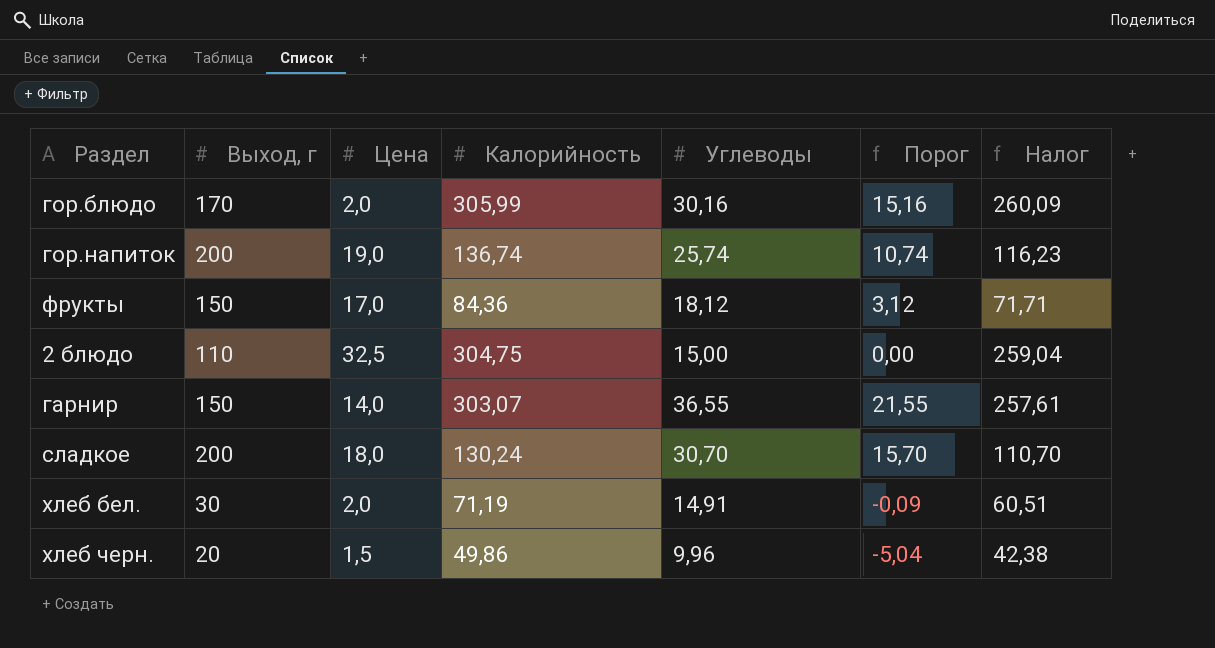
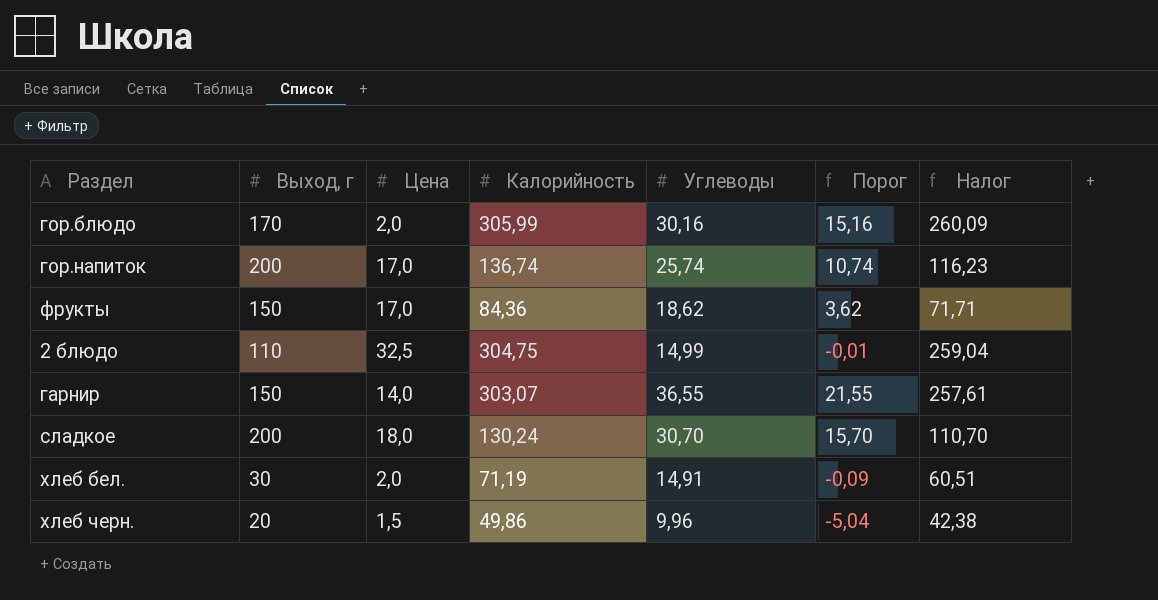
гор.напиток | Цена: 19,0 -> 17,0
фрукты | Углеводы: 18,12 -> 18,62
фрукты | Порог: 3,12 -> 3,62
2 блюдо | Углеводы: 15,00 -> 14,99
2 блюдо | Порог: 0,00 -> -0,01

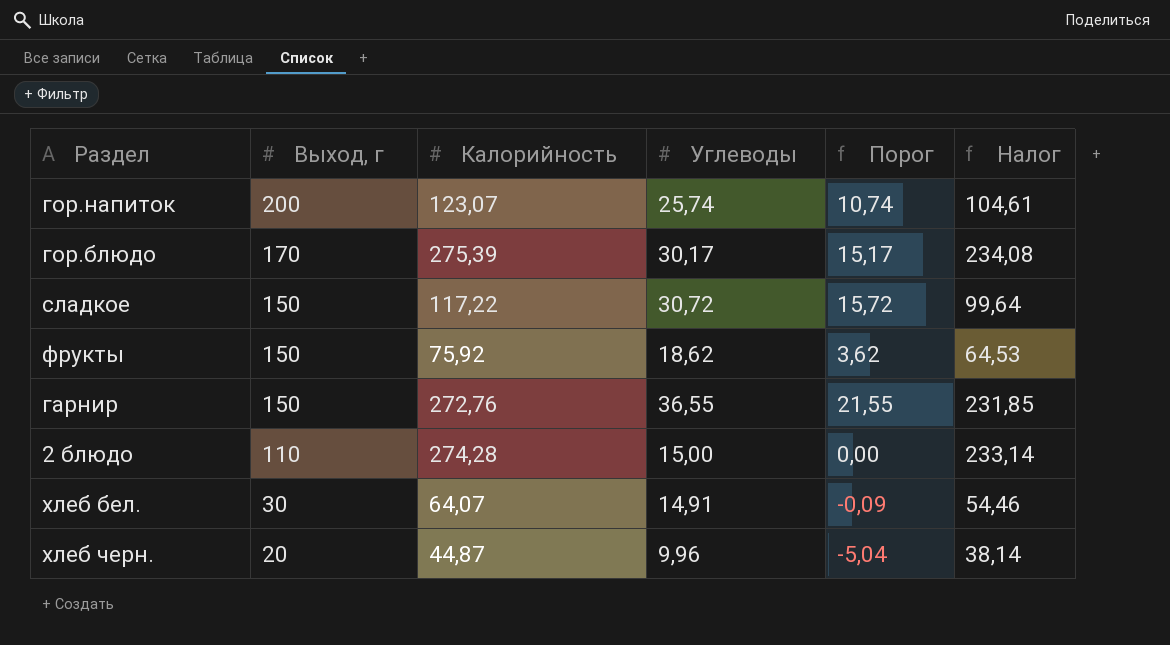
row order: none -> Выход, г descending
column Цена | position: 3 -> none
гор.напиток | Калорийность: 136,74 -> 123,07
гор.напиток | Налог: 116,23 -> 104,61
гор.блюдо | Калорийность: 305,99 -> 275,39
гор.блюдо | Углеводы: 30,16 -> 30,17
гор.блюдо | Порог: 15,16 -> 15,17
гор.блюдо | Налог: 260,09 -> 234,08
сладкое | Выход, г: 200 -> 150
сладкое | Калорийность: 130,24 -> 117,22
сладкое | Углеводы: 30,70 -> 30,72
сладкое | Порог: 15,70 -> 15,72
сладкое | Налог: 110,70 -> 99,64
фрукты | Калорийность: 84,36 -> 75,92
фрукты | Налог: 71,71 -> 64,53
гарнир | Калорийность: 303,07 -> 272,76
гарнир | Налог: 257,61 -> 231,85
2 блюдо | Калорийность: 304,75 -> 274,28
2 блюдо | Углеводы: 14,99 -> 15,00
2 блюдо | Порог: -0,01 -> 0,00
2 блюдо | Налог: 259,04 -> 233,14
хлеб бел. | Калорийность: 71,19 -> 64,07
хлеб бел. | Налог: 60,51 -> 54,46
хлеб черн. | Калорийность: 49,86 -> 44,87
хлеб черн. | Налог: 42,38 -> 38,14

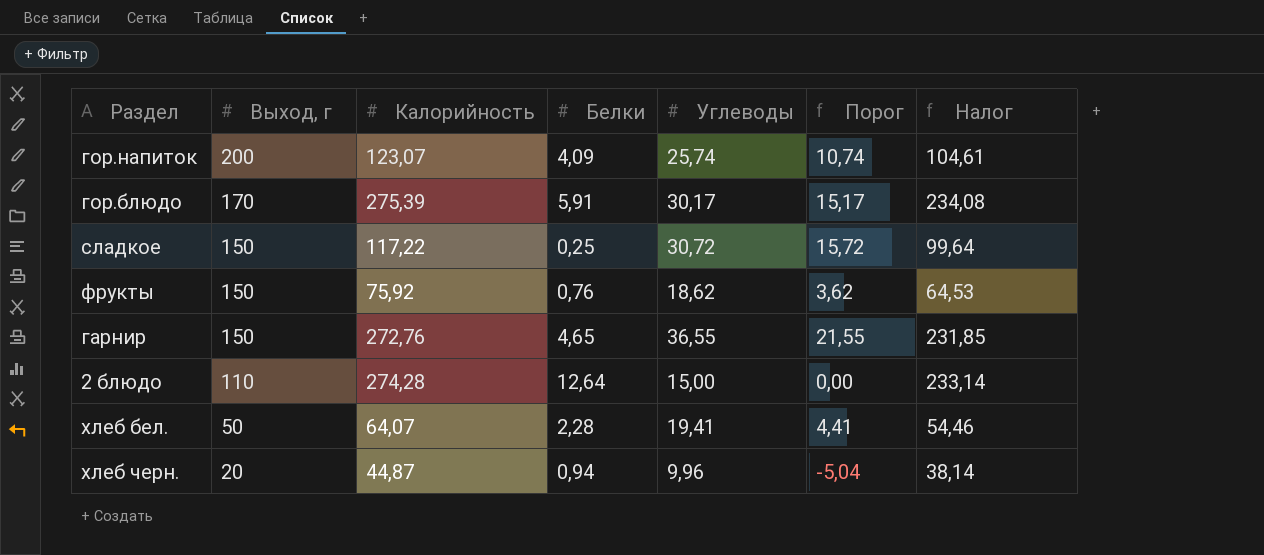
column Белки | position: none -> 4
хлеб бел. | Выход, г: 30 -> 50
хлеб бел. | Углеводы: 14,91 -> 19,41
хлеб бел. | Порог: -0,09 -> 4,41

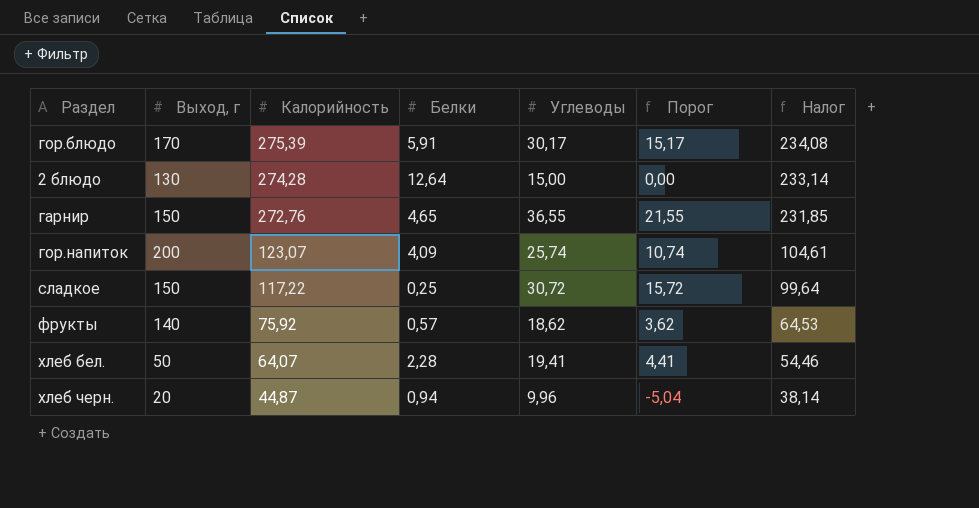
row order: Выход, г descending -> Калорийность descending
2 блюдо | Выход, г: 110 -> 130
фрукты | Выход, г: 150 -> 140
фрукты | Белки: 0,76 -> 0,57

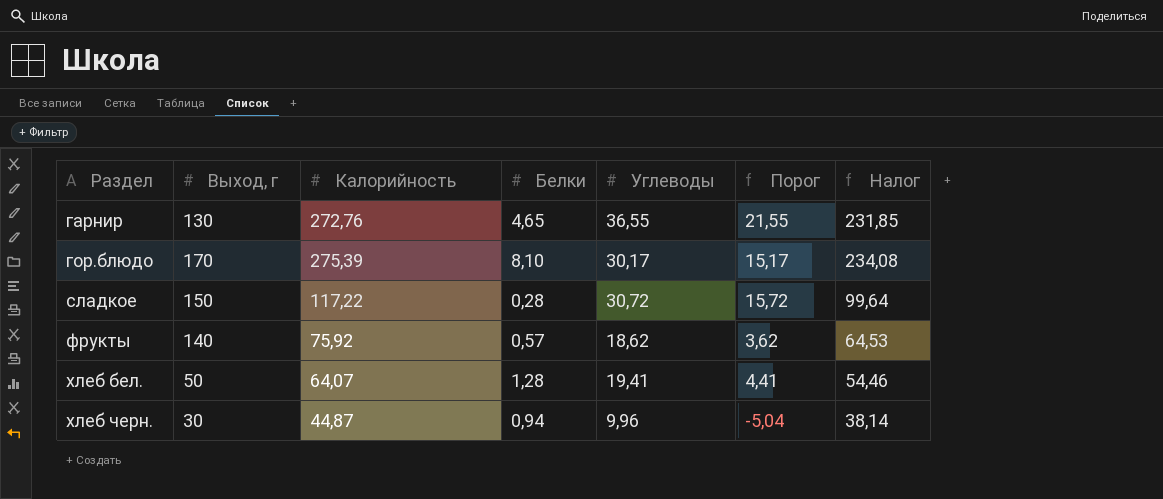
row order: Калорийность descending -> Раздел ascending
row 2 блюдо: 130 | 274,28 | 12,64 | 15,00 | 0,00 | 233,14 -> none
row гор.напиток: 200 | 123,07 | 4,09 | 25,74 | 10,74 | 104,61 -> none
гарнир | Выход, г: 150 -> 130
гор.блюдо | Белки: 5,91 -> 8,10
сладкое | Белки: 0,25 -> 0,28
хлеб бел. | Белки: 2,28 -> 1,28
хлеб черн. | Выход, г: 20 -> 30

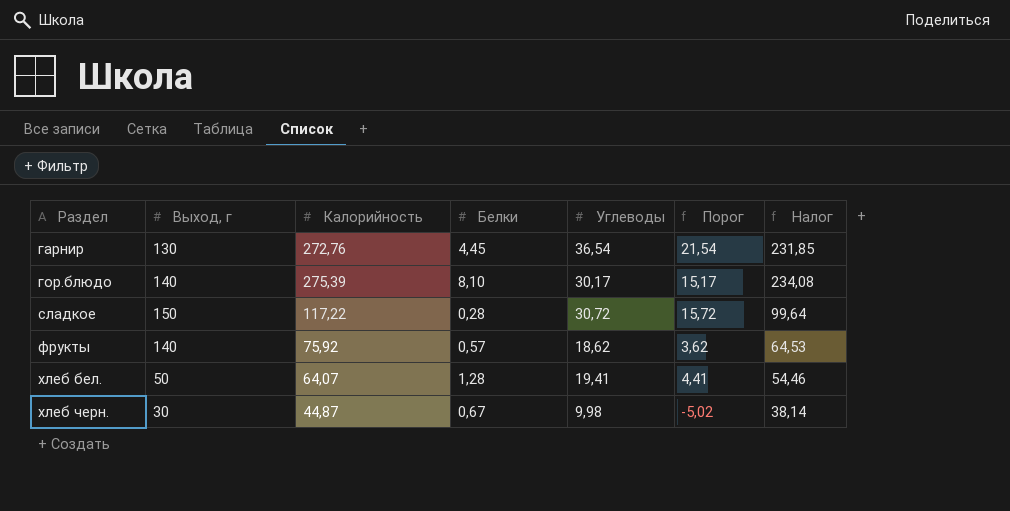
гарнир | Белки: 4,65 -> 4,45
гарнир | Углеводы: 36,55 -> 36,54
гарнир | Порог: 21,55 -> 21,54
гор.блюдо | Выход, г: 170 -> 140
хлеб черн. | Белки: 0,94 -> 0,67
хлеб черн. | Углеводы: 9,96 -> 9,98
хлеб черн. | Порог: -5,04 -> -5,02

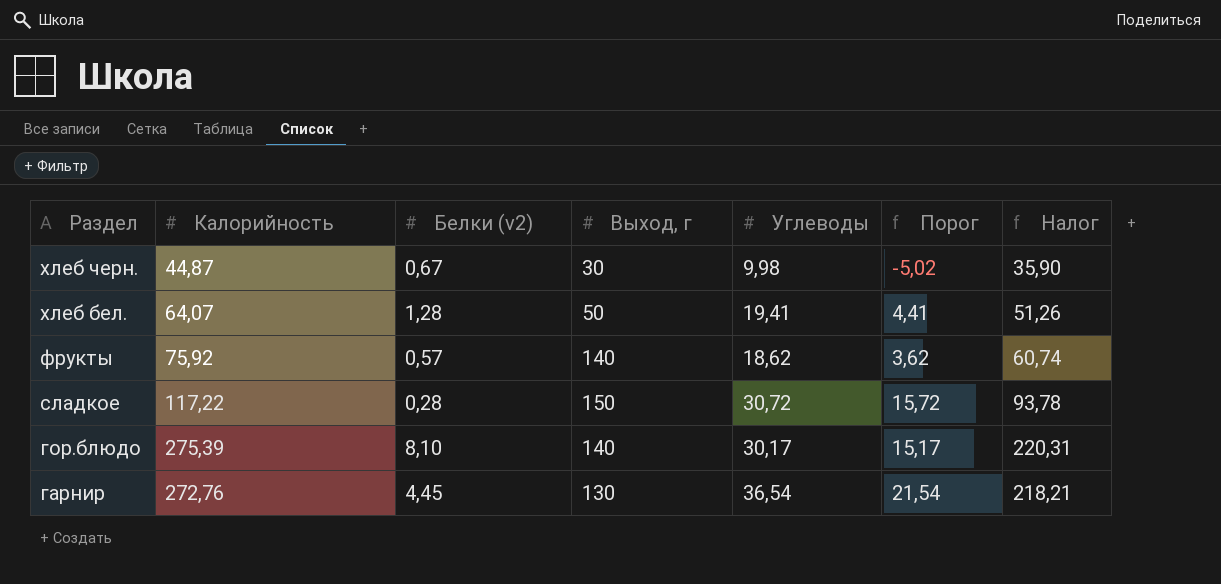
row order: Раздел ascending -> Раздел descending
column name: Белки -> Белки (v2)
column Выход, г | position: 2 -> 4
column Налог | formula: [Калорийность] * 0,85 -> [Калорийность] * 0,8

